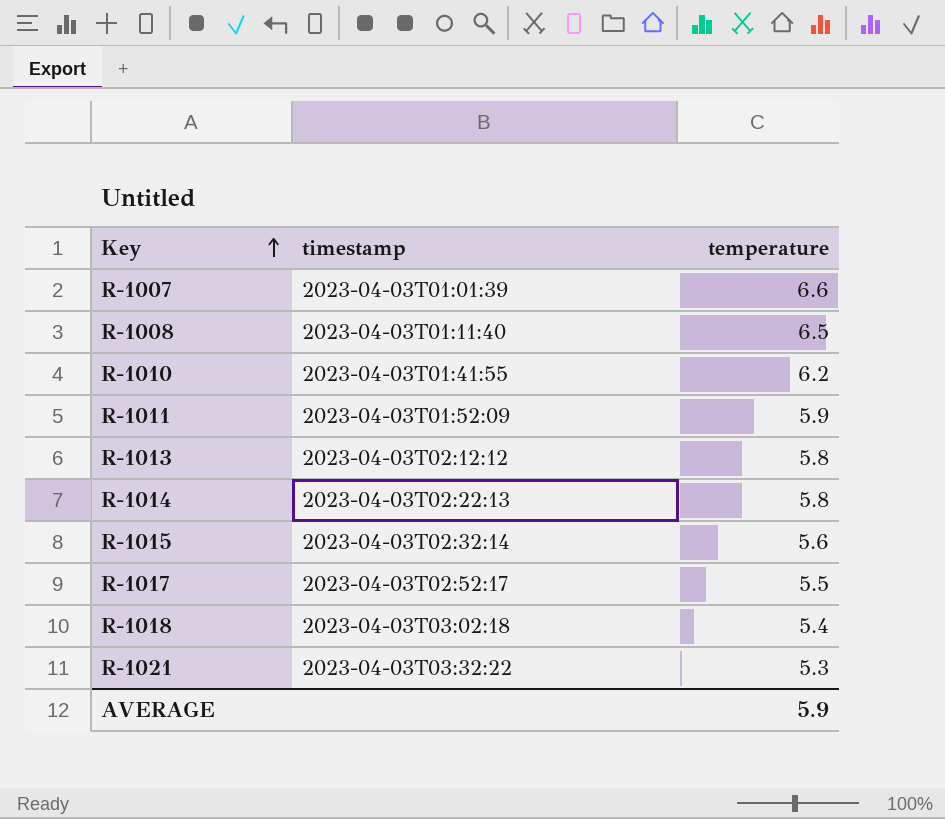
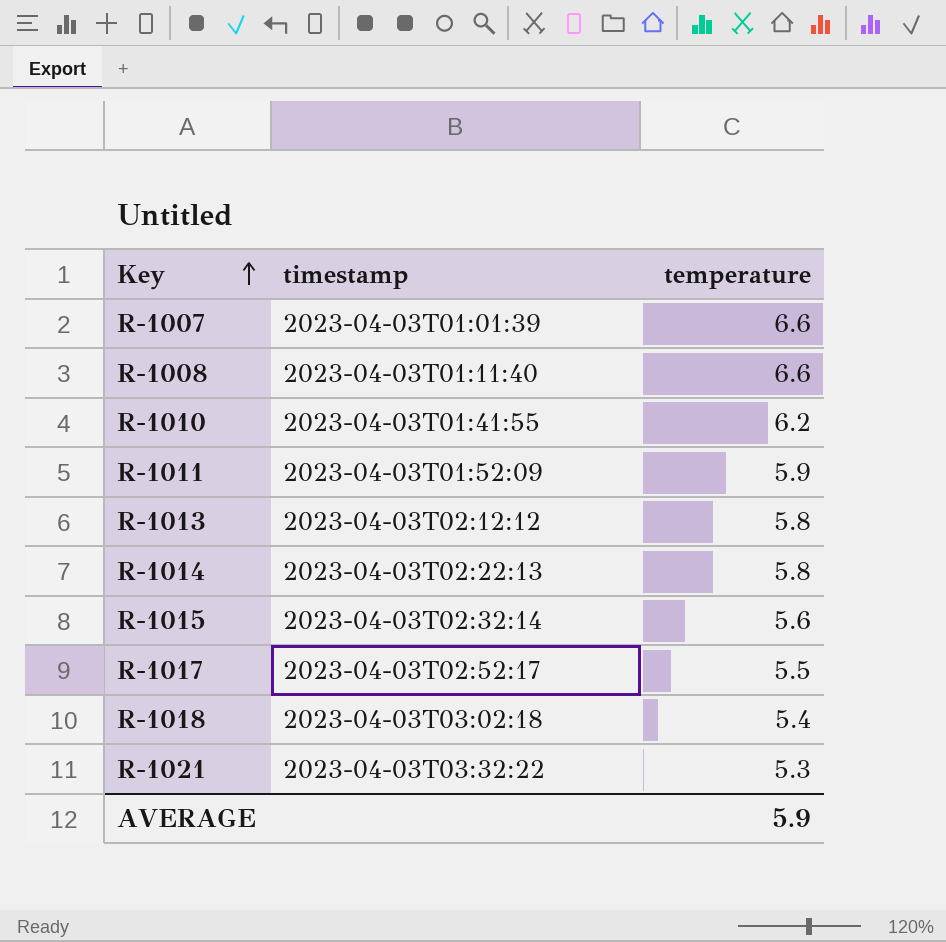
R-1008 | temperature: 6.5 -> 6.6

